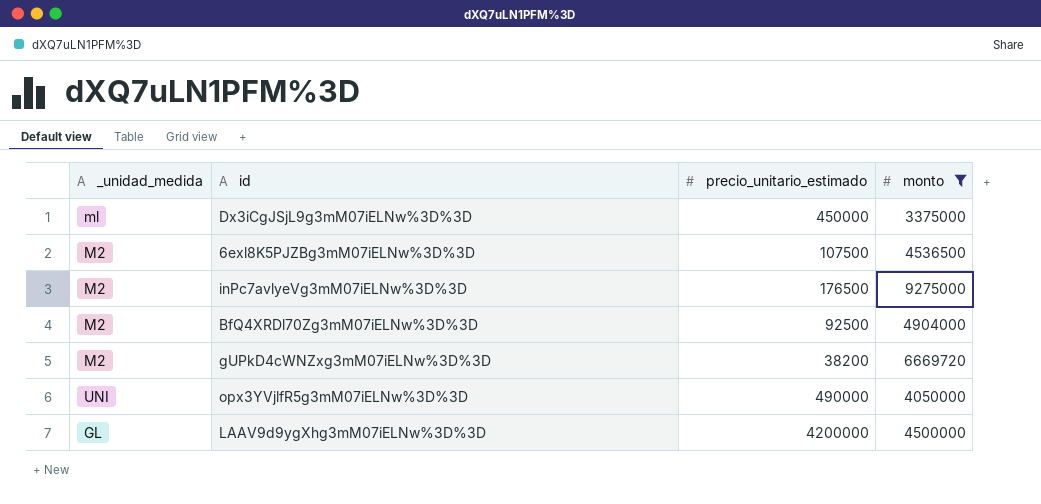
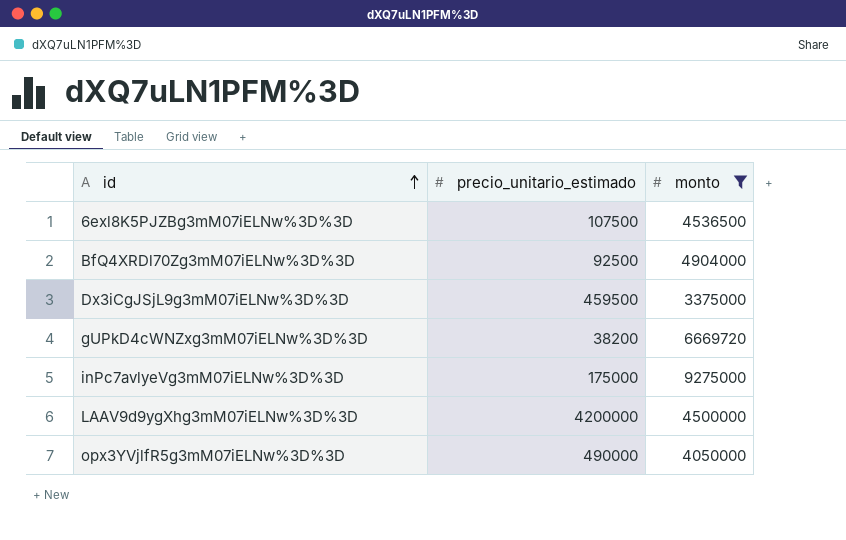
row order: none -> id ascending
column _unidad_medida | position: 1 -> none
Dx3iCgJSjL9g3mM07iELNw%3D%3D | precio_unitario_estimado: 450000 -> 459500
inPc7avlyeVg3mM07iELNw%3D%3D | precio_unitario_estimado: 176500 -> 175000

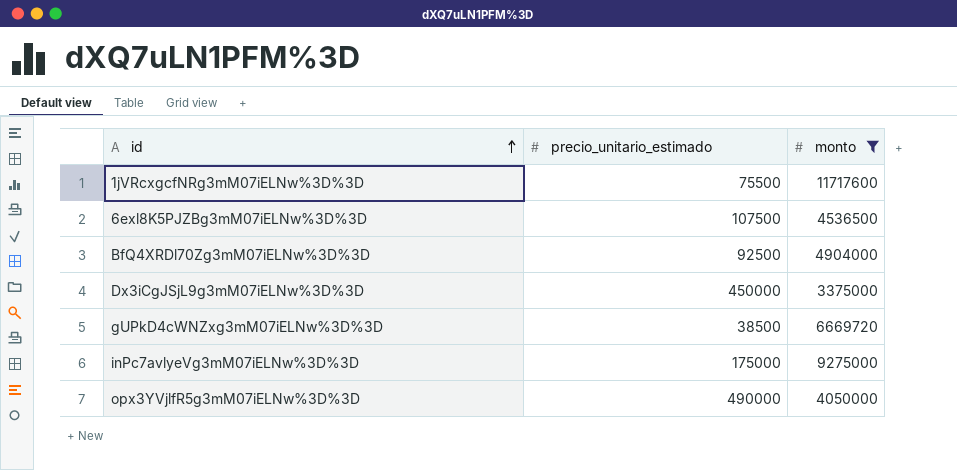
row LAAV9d9ygXhg3mM07iELNw%3D%3D: 4200000 | 4500000 -> none
row 1jVRcxgcfNRg3mM07iELNw%3D%3D: none -> 75500 | 11717600
Dx3iCgJSjL9g3mM07iELNw%3D%3D | precio_unitario_estimado: 459500 -> 450000
gUPkD4cWNZxg3mM07iELNw%3D%3D | precio_unitario_estimado: 38200 -> 38500

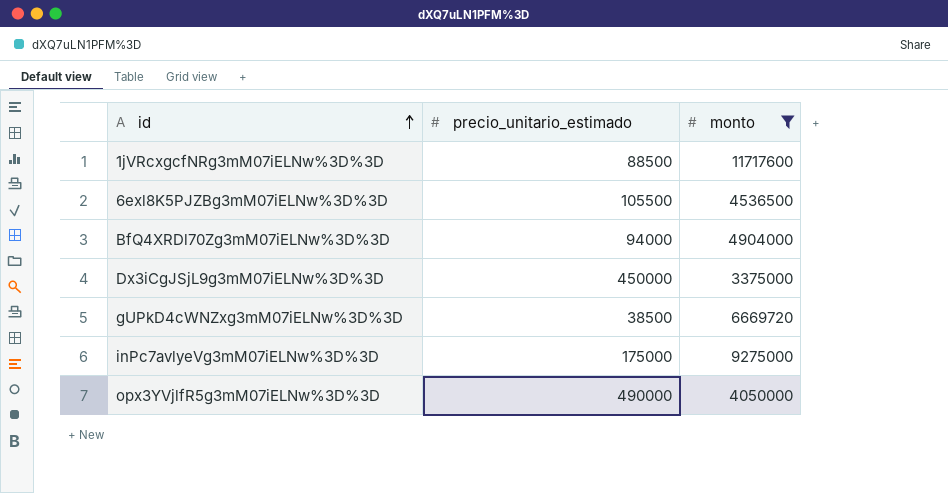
1jVRcxgcfNRg3mM07iELNw%3D%3D | precio_unitario_estimado: 75500 -> 88500
6exl8K5PJZBg3mM07iELNw%3D%3D | precio_unitario_estimado: 107500 -> 105500
BfQ4XRDl70Zg3mM07iELNw%3D%3D | precio_unitario_estimado: 92500 -> 94000

